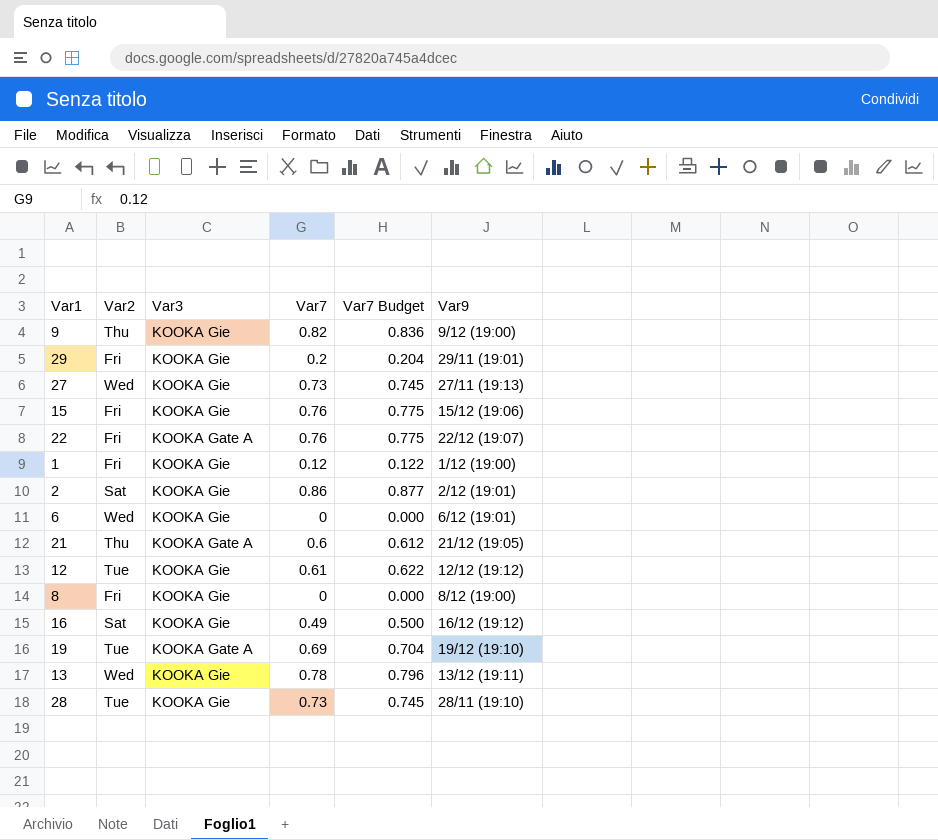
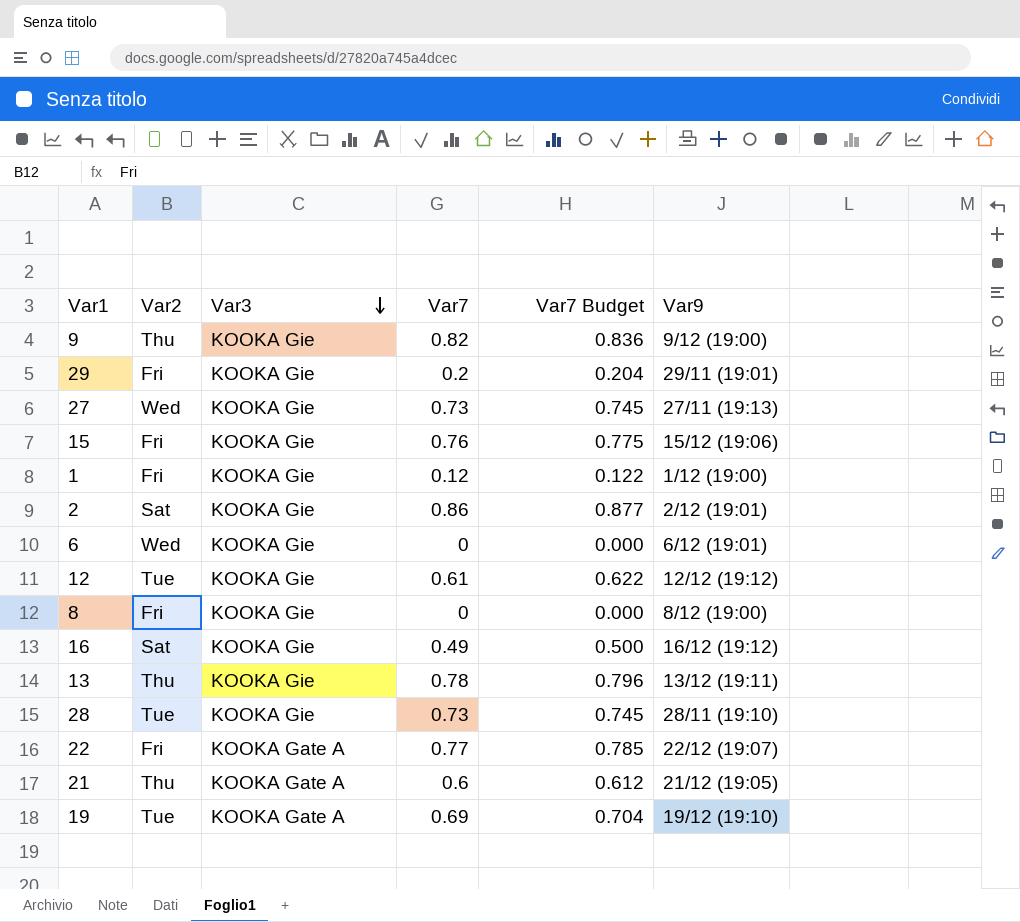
row order: none -> Var3 descending
13 | Var2: Wed -> Thu
22 | Var7: 0.76 -> 0.77
22 | Var7 Budget: 0.775 -> 0.785

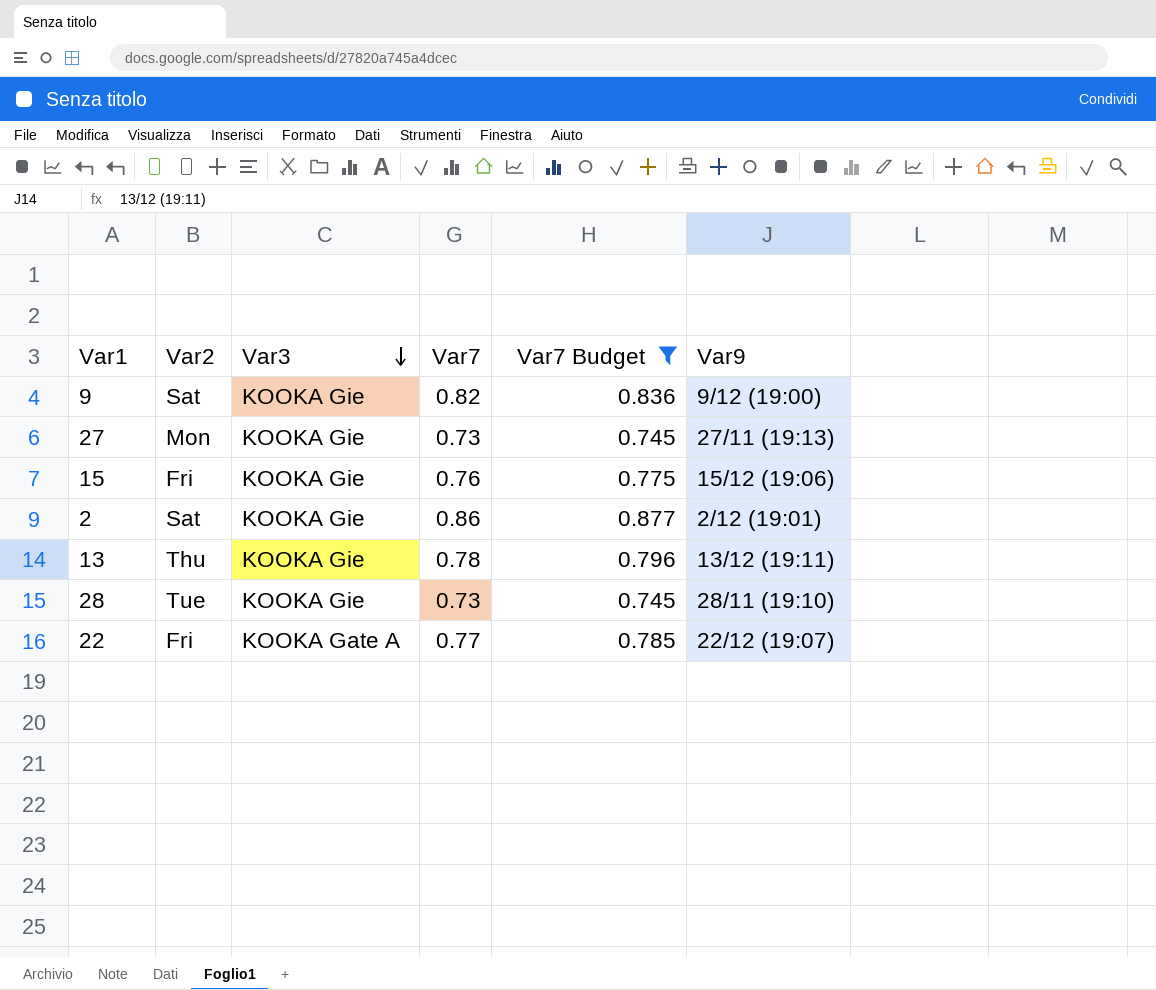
filter: none -> Var7 Budget >= 0.745
9 | Var2: Thu -> Sat
27 | Var2: Wed -> Mon

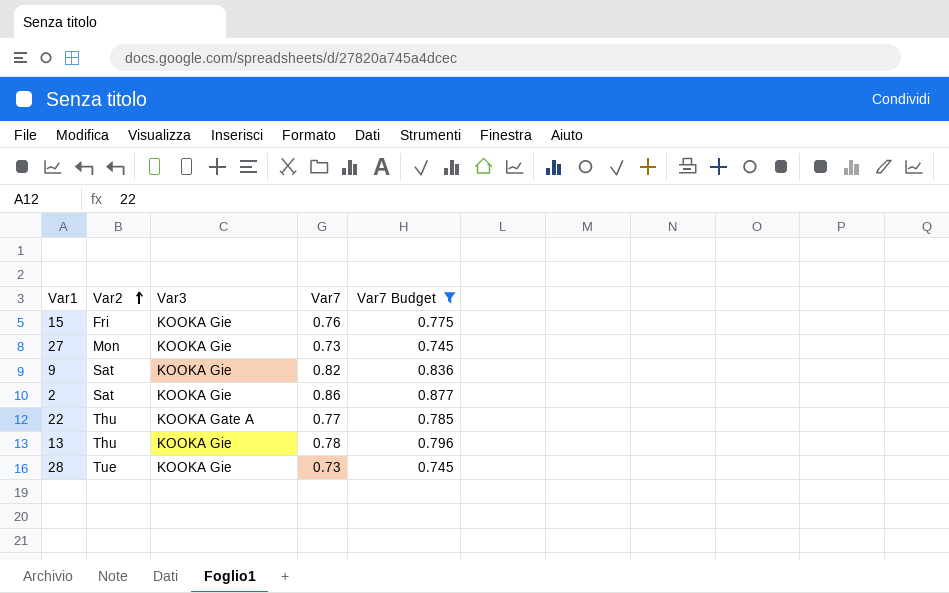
row order: Var3 descending -> Var2 ascending
column Var9 | position: 6 -> none
22 | Var2: Fri -> Thu

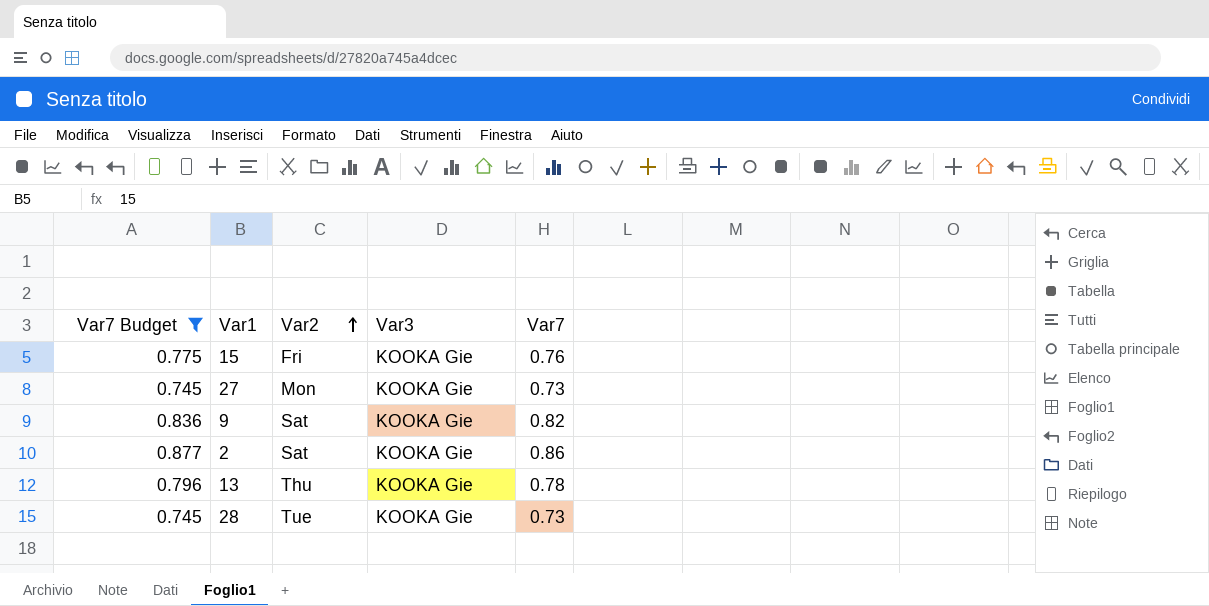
column Var7 Budget | position: 5 -> 1
row 22: Thu | KOOKA Gate A | 0.77 | 0.785 -> none

